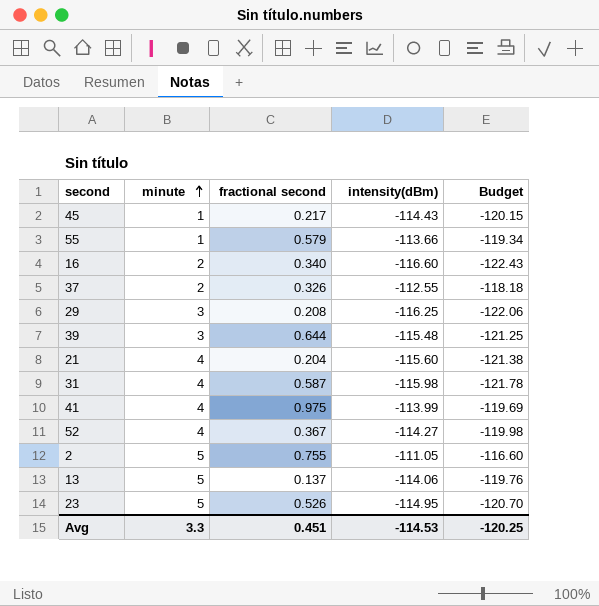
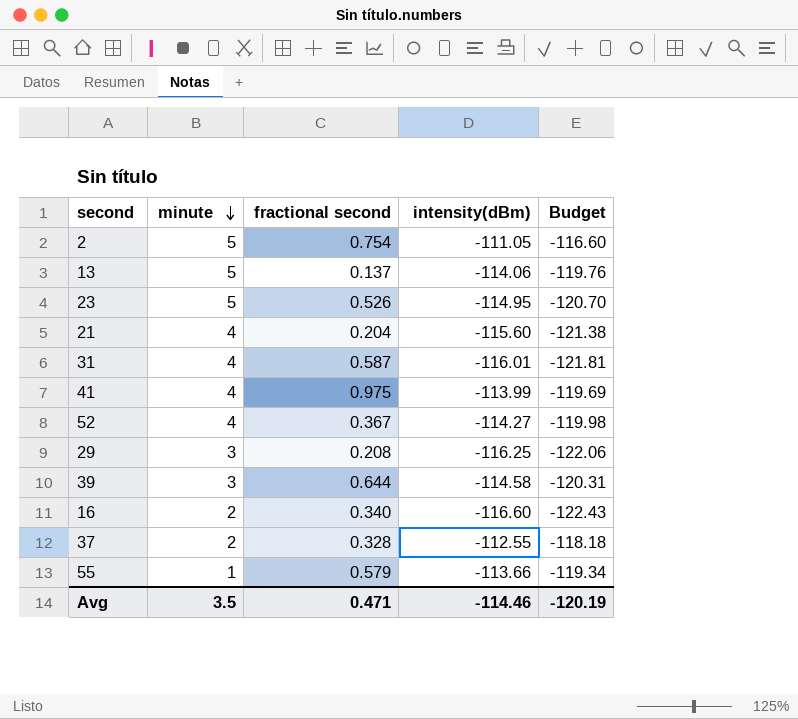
row order: minute ascending -> minute descending
row 45: 1 | 0.217 | -114.43 | -120.15 -> none
2 | fractional second: 0.755 -> 0.754
31 | intensity(dBm): -115.98 -> -116.01
31 | Budget: -121.78 -> -121.81
39 | intensity(dBm): -115.48 -> -114.58
39 | Budget: -121.25 -> -120.31
37 | fractional second: 0.326 -> 0.328
Avg | minute: 3.3 -> 3.5
Avg | fractional second: 0.451 -> 0.471
Avg | intensity(dBm): -114.53 -> -114.46
Avg | Budget: -120.25 -> -120.19

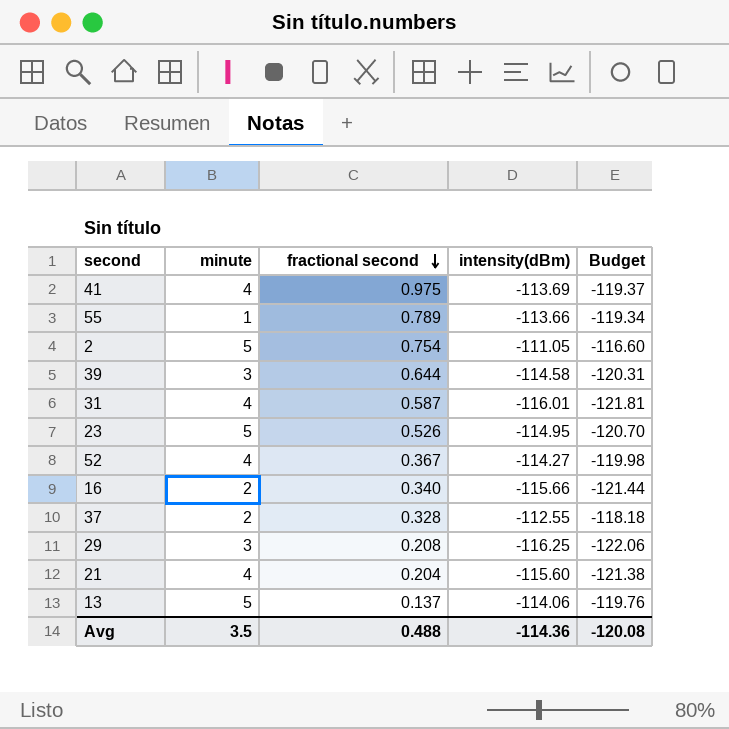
row order: minute descending -> fractional second descending
41 | intensity(dBm): -113.99 -> -113.69
41 | Budget: -119.69 -> -119.37
55 | fractional second: 0.579 -> 0.789
16 | intensity(dBm): -116.60 -> -115.66
16 | Budget: -122.43 -> -121.44
Avg | fractional second: 0.471 -> 0.488
Avg | intensity(dBm): -114.46 -> -114.36
Avg | Budget: -120.19 -> -120.08

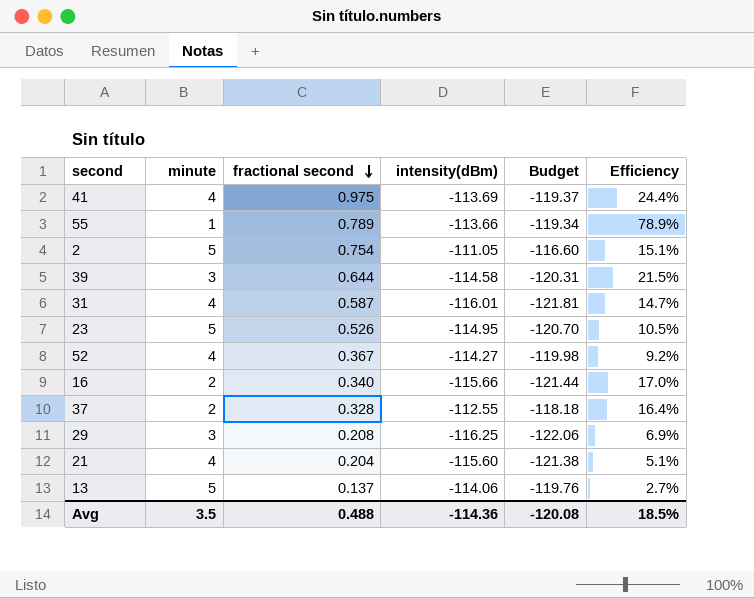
column Efficiency | formula: none -> [fractional second] / [minute]

